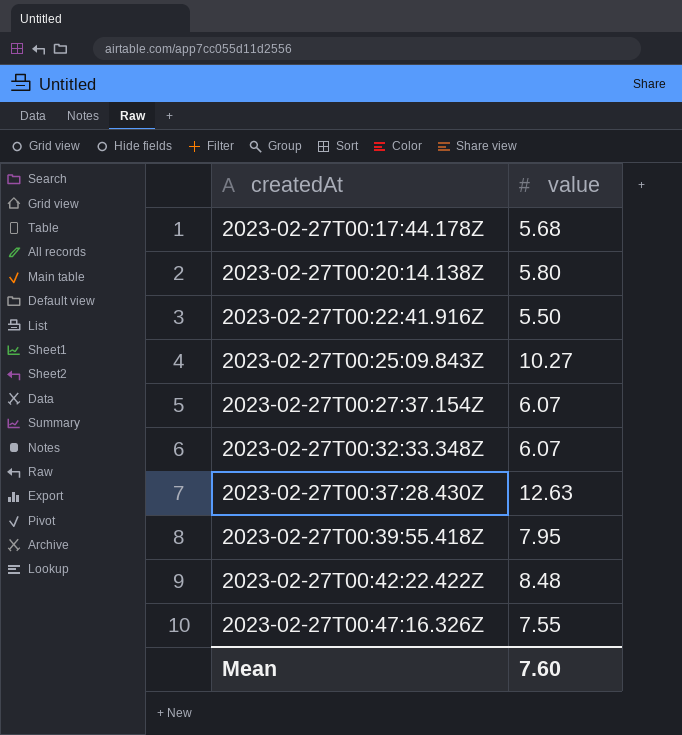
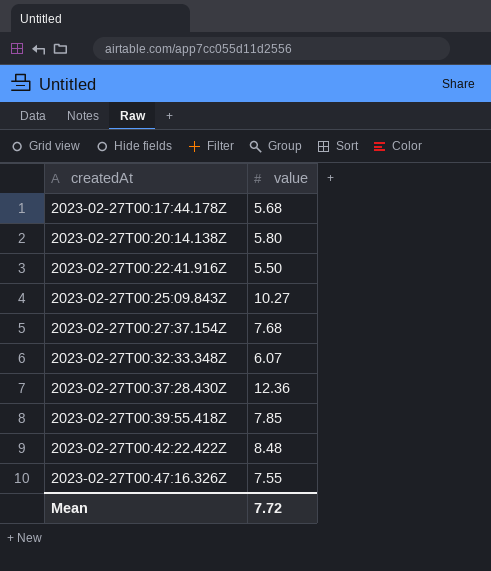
2023-02-27T00:27:37.154Z | value: 6.07 -> 7.68
2023-02-27T00:37:28.430Z | value: 12.63 -> 12.36
2023-02-27T00:39:55.418Z | value: 7.95 -> 7.85
Mean | value: 7.60 -> 7.72

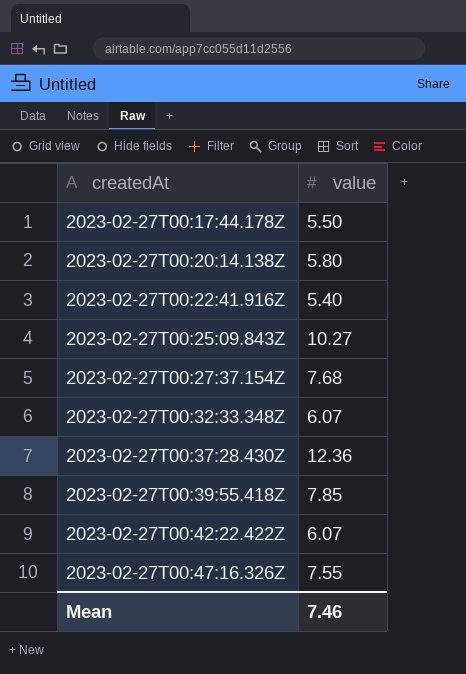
2023-02-27T00:17:44.178Z | value: 5.68 -> 5.50
2023-02-27T00:22:41.916Z | value: 5.50 -> 5.40
2023-02-27T00:42:22.422Z | value: 8.48 -> 6.07
Mean | value: 7.72 -> 7.46

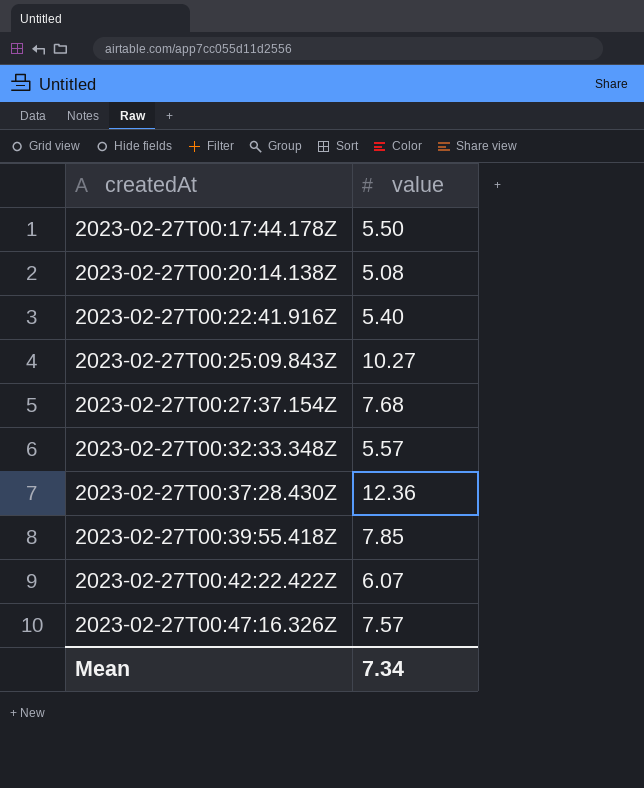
2023-02-27T00:20:14.138Z | value: 5.80 -> 5.08
2023-02-27T00:32:33.348Z | value: 6.07 -> 5.57
2023-02-27T00:47:16.326Z | value: 7.55 -> 7.57
Mean | value: 7.46 -> 7.34

